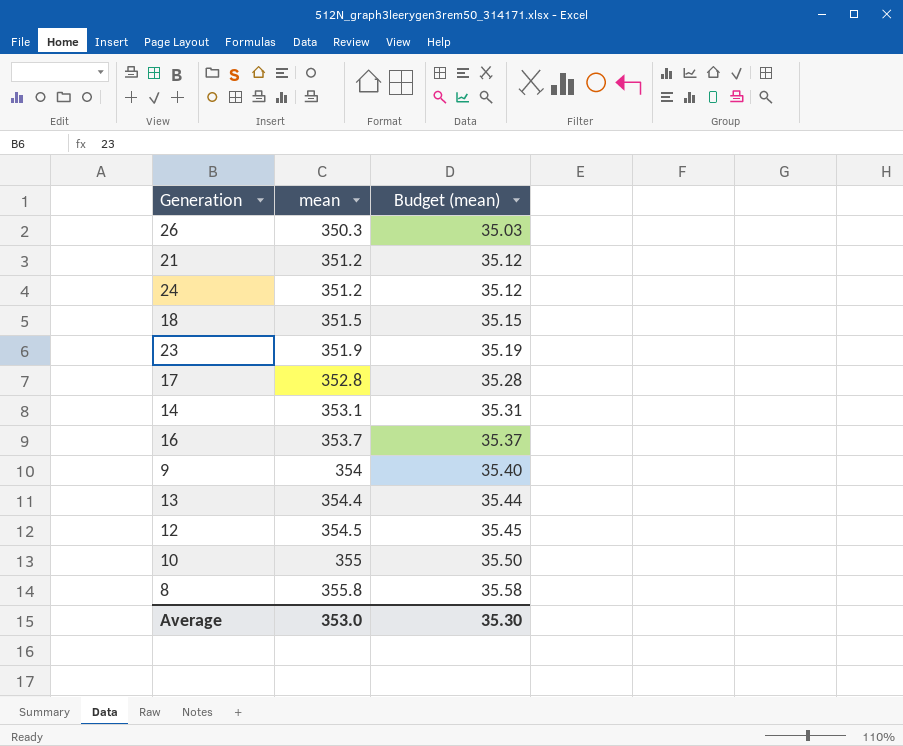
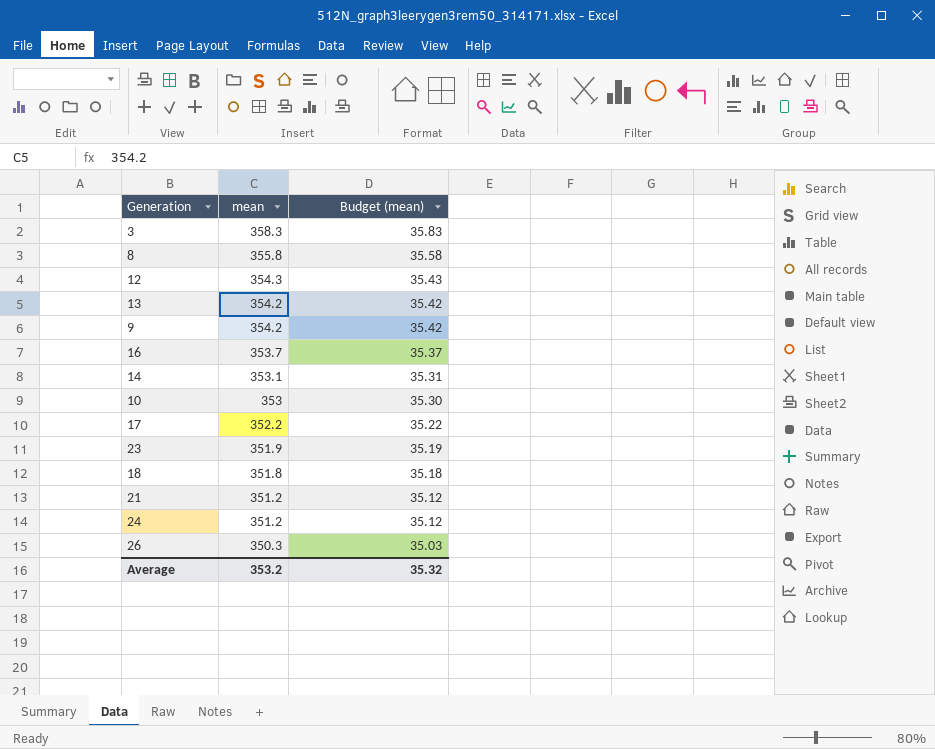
row order: mean ascending -> mean descending
row 3: none -> 358.3 | 35.83
12 | mean: 354.5 -> 354.3
12 | Budget (mean): 35.45 -> 35.43
13 | mean: 354.4 -> 354.2
13 | Budget (mean): 35.44 -> 35.42
9 | mean: 354 -> 354.2
9 | Budget (mean): 35.40 -> 35.42
10 | mean: 355 -> 353
10 | Budget (mean): 35.50 -> 35.30
17 | mean: 352.8 -> 352.2
17 | Budget (mean): 35.28 -> 35.22
18 | mean: 351.5 -> 351.8
18 | Budget (mean): 35.15 -> 35.18
Average | mean: 353.0 -> 353.2
Average | Budget (mean): 35.30 -> 35.32

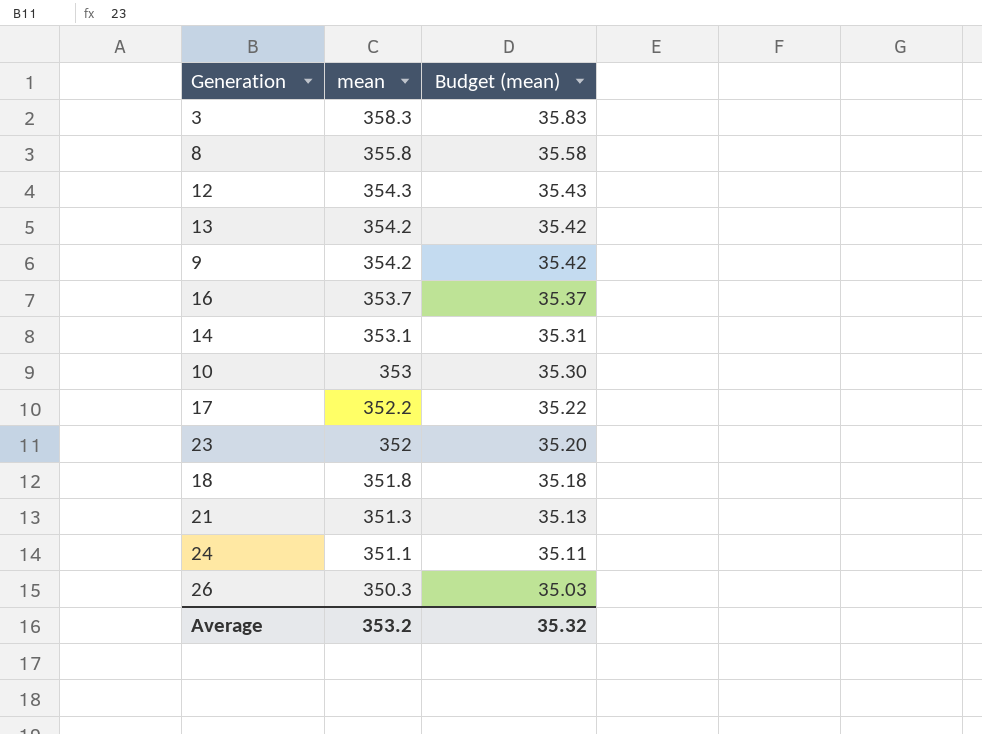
23 | mean: 351.9 -> 352
23 | Budget (mean): 35.19 -> 35.20
21 | mean: 351.2 -> 351.3
21 | Budget (mean): 35.12 -> 35.13
24 | mean: 351.2 -> 351.1
24 | Budget (mean): 35.12 -> 35.11

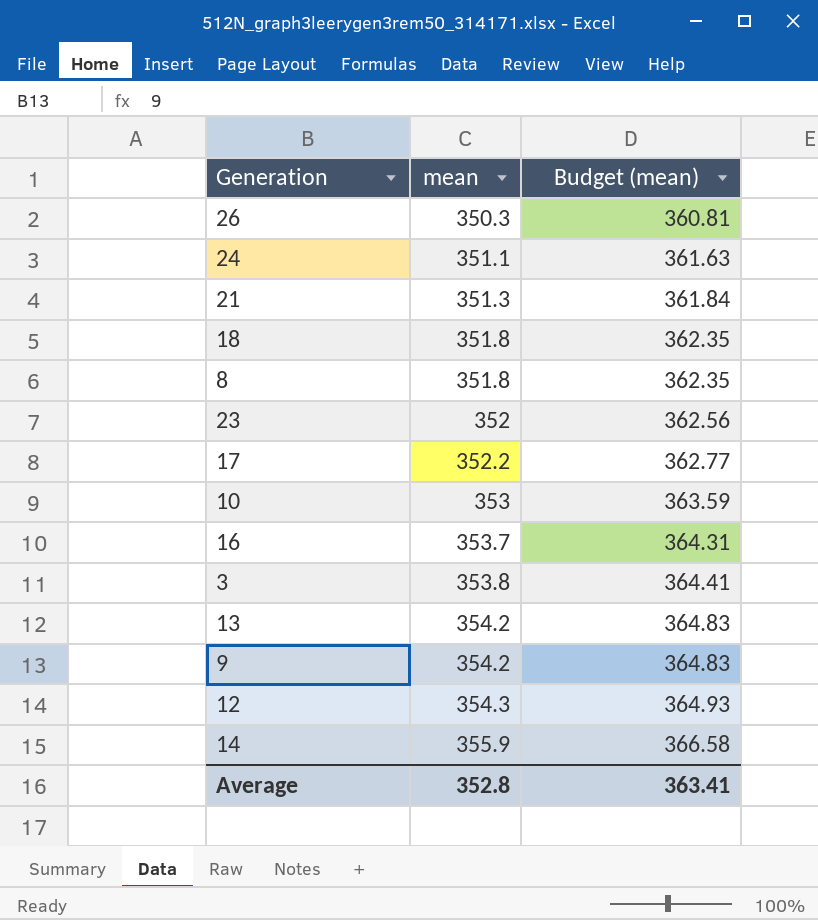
row order: mean descending -> mean ascending
column Budget (mean) | formula: [mean] * 0.1 -> [mean] * 1.03
8 | mean: 355.8 -> 351.8
3 | mean: 358.3 -> 353.8
14 | mean: 353.1 -> 355.9
Average | mean: 353.2 -> 352.8
Average | Budget (mean): 35.32 -> 363.41

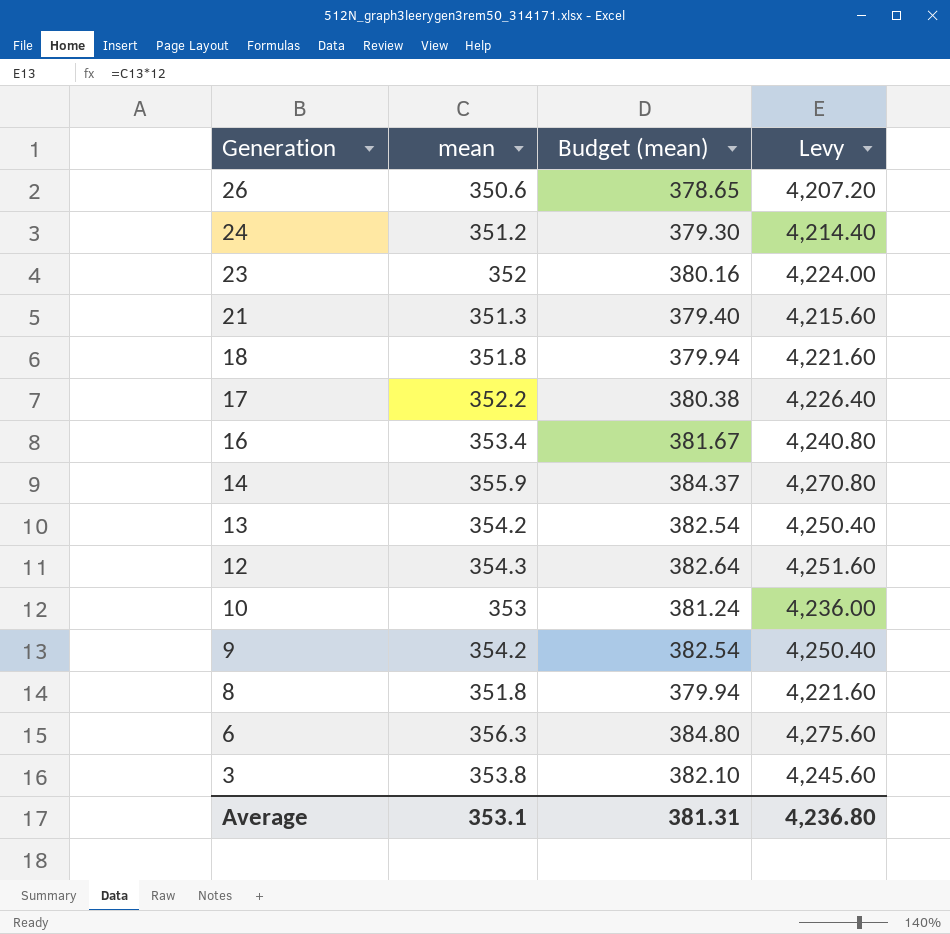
row order: mean ascending -> Generation descending
column Budget (mean) | formula: [mean] * 1.03 -> [mean] * 1.08
column Levy | formula: none -> [mean] * 12
26 | mean: 350.3 -> 350.6
24 | mean: 351.1 -> 351.2
16 | mean: 353.7 -> 353.4
row 6: none -> 356.3 | 384.80 | 4,275.60
Average | mean: 352.8 -> 353.1
Average | Budget (mean): 363.41 -> 381.31

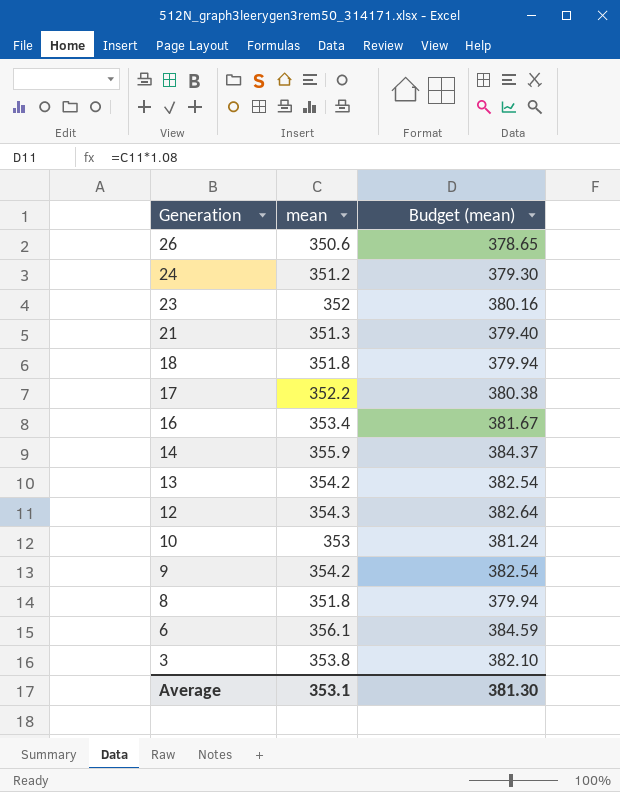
column Levy | formula: [mean] * 12 -> none
6 | mean: 356.3 -> 356.1
6 | Budget (mean): 384.80 -> 384.59
Average | Budget (mean): 381.31 -> 381.30

